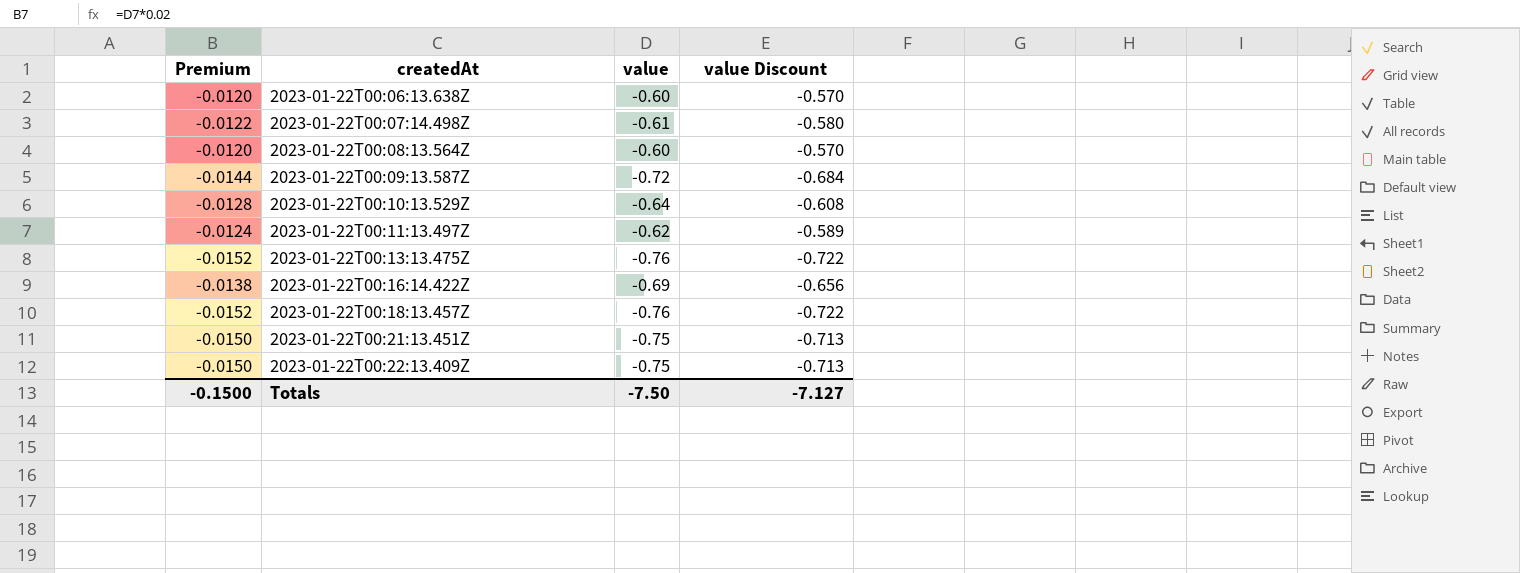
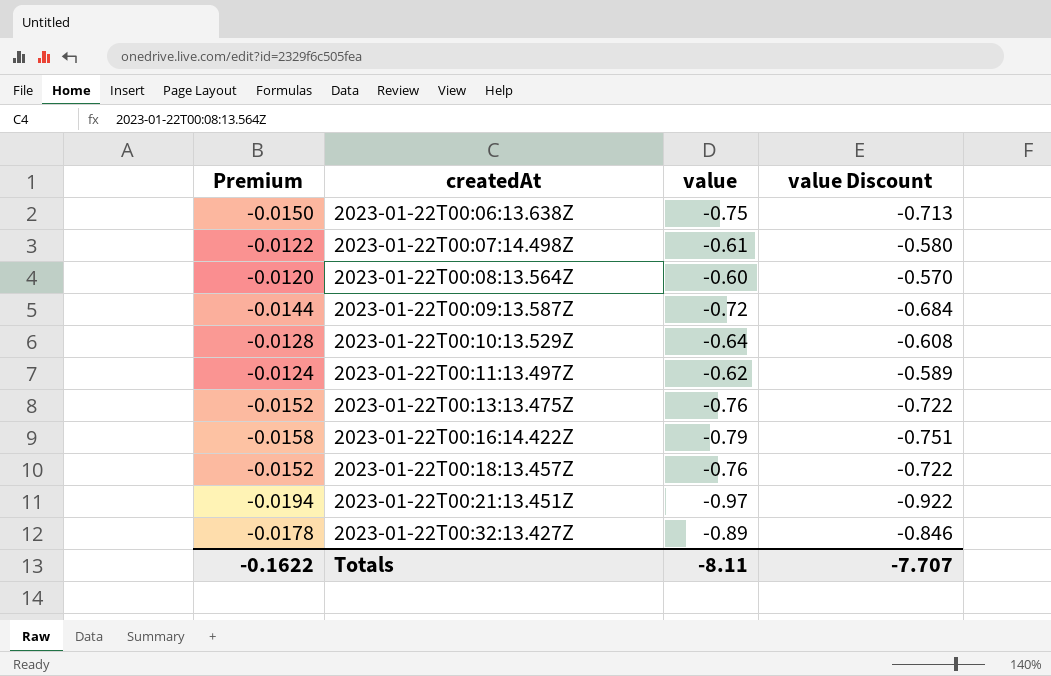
row 2023-01-22T00:22:13.409Z: -0.0150 | -0.75 | -0.713 -> none
2023-01-22T00:06:13.638Z | Premium: -0.0120 -> -0.0150
2023-01-22T00:06:13.638Z | value: -0.60 -> -0.75
2023-01-22T00:06:13.638Z | value Discount: -0.570 -> -0.713
2023-01-22T00:16:14.422Z | Premium: -0.0138 -> -0.0158
2023-01-22T00:16:14.422Z | value: -0.69 -> -0.79
2023-01-22T00:16:14.422Z | value Discount: -0.656 -> -0.751
2023-01-22T00:21:13.451Z | Premium: -0.0150 -> -0.0194
2023-01-22T00:21:13.451Z | value: -0.75 -> -0.97
2023-01-22T00:21:13.451Z | value Discount: -0.713 -> -0.922
row 2023-01-22T00:32:13.427Z: none -> -0.0178 | -0.89 | -0.846
Totals | Premium: -0.1500 -> -0.1622
Totals | value: -7.50 -> -8.11
Totals | value Discount: -7.127 -> -7.707

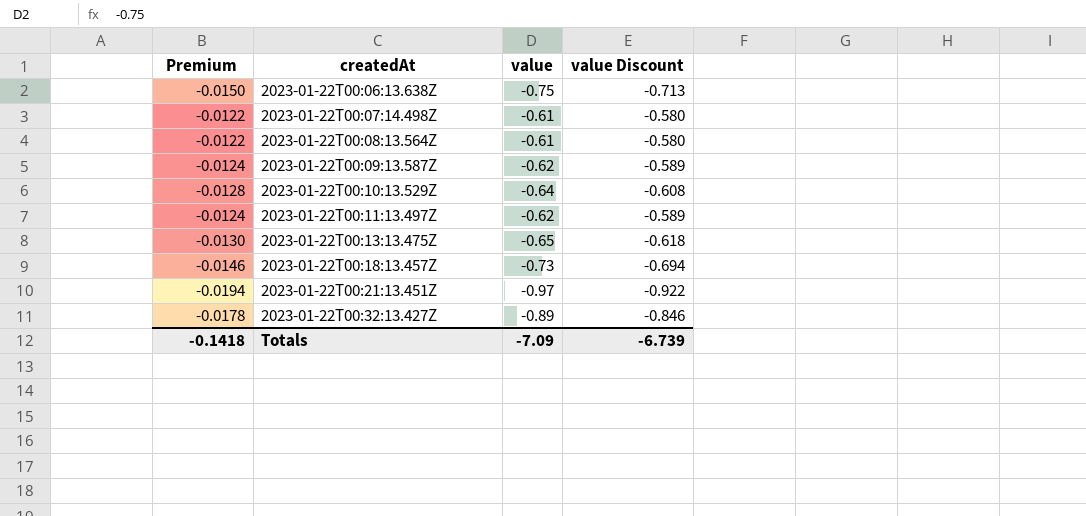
row 2023-01-22T00:16:14.422Z: -0.0158 | -0.79 | -0.751 -> none
2023-01-22T00:08:13.564Z | Premium: -0.0120 -> -0.0122
2023-01-22T00:08:13.564Z | value: -0.60 -> -0.61
2023-01-22T00:08:13.564Z | value Discount: -0.570 -> -0.580
2023-01-22T00:09:13.587Z | Premium: -0.0144 -> -0.0124
2023-01-22T00:09:13.587Z | value: -0.72 -> -0.62
2023-01-22T00:09:13.587Z | value Discount: -0.684 -> -0.589
2023-01-22T00:13:13.475Z | Premium: -0.0152 -> -0.0130
2023-01-22T00:13:13.475Z | value: -0.76 -> -0.65
2023-01-22T00:13:13.475Z | value Discount: -0.722 -> -0.618
2023-01-22T00:18:13.457Z | Premium: -0.0152 -> -0.0146
2023-01-22T00:18:13.457Z | value: -0.76 -> -0.73
2023-01-22T00:18:13.457Z | value Discount: -0.722 -> -0.694
Totals | Premium: -0.1622 -> -0.1418
Totals | value: -8.11 -> -7.09
Totals | value Discount: -7.707 -> -6.739

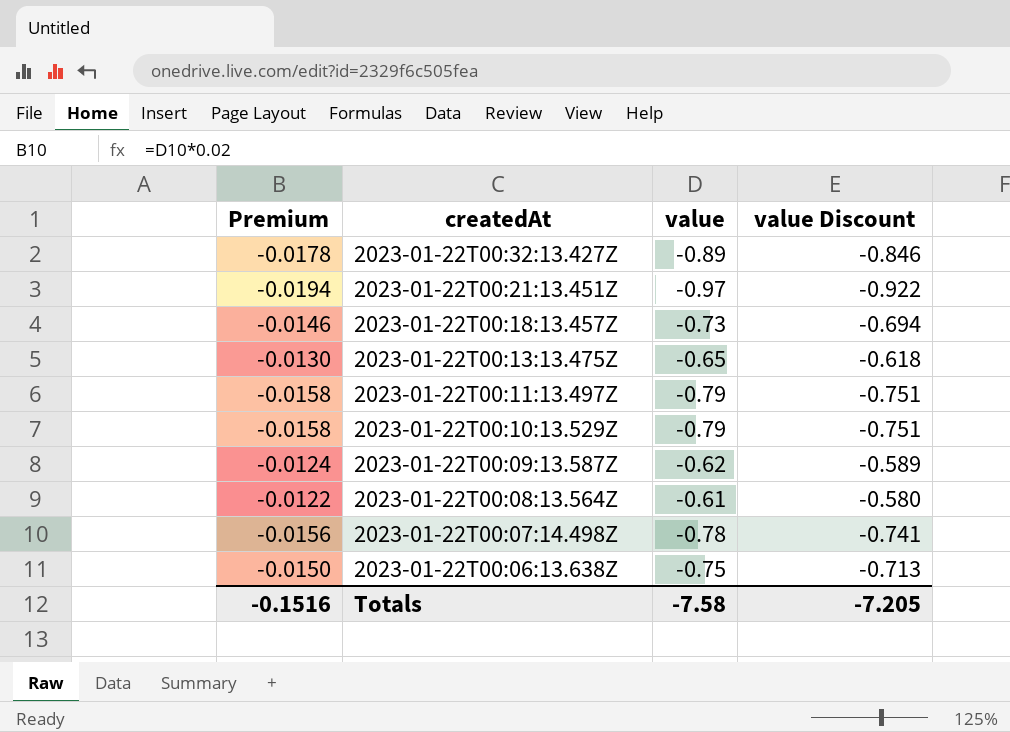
row order: createdAt ascending -> createdAt descending
2023-01-22T00:11:13.497Z | Premium: -0.0124 -> -0.0158
2023-01-22T00:11:13.497Z | value: -0.62 -> -0.79
2023-01-22T00:11:13.497Z | value Discount: -0.589 -> -0.751
2023-01-22T00:10:13.529Z | Premium: -0.0128 -> -0.0158
2023-01-22T00:10:13.529Z | value: -0.64 -> -0.79
2023-01-22T00:10:13.529Z | value Discount: -0.608 -> -0.751
2023-01-22T00:07:14.498Z | Premium: -0.0122 -> -0.0156
2023-01-22T00:07:14.498Z | value: -0.61 -> -0.78
2023-01-22T00:07:14.498Z | value Discount: -0.580 -> -0.741
Totals | Premium: -0.1418 -> -0.1516
Totals | value: -7.09 -> -7.58
Totals | value Discount: -6.739 -> -7.205

